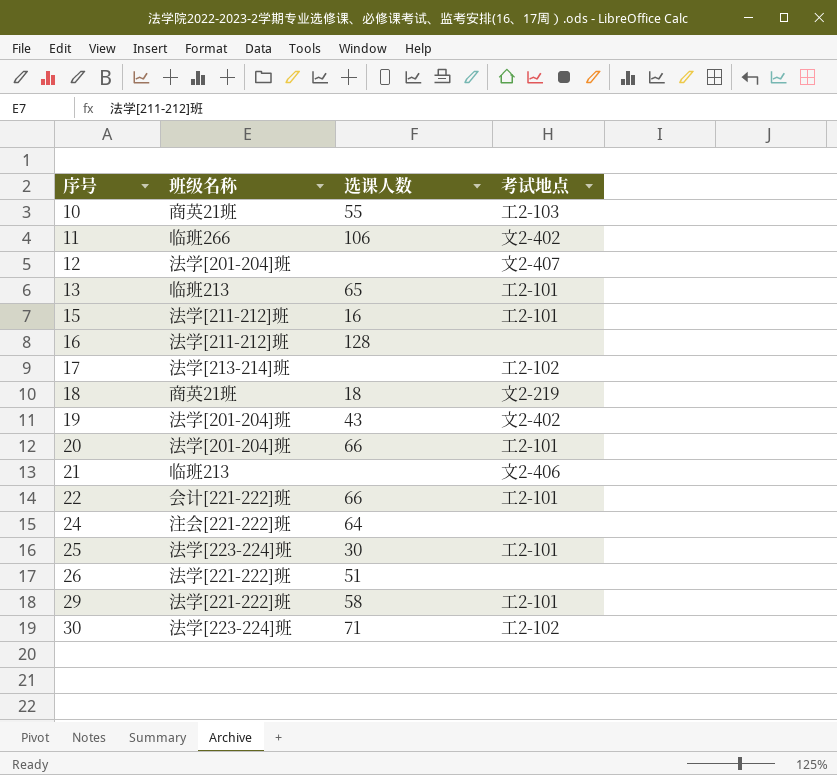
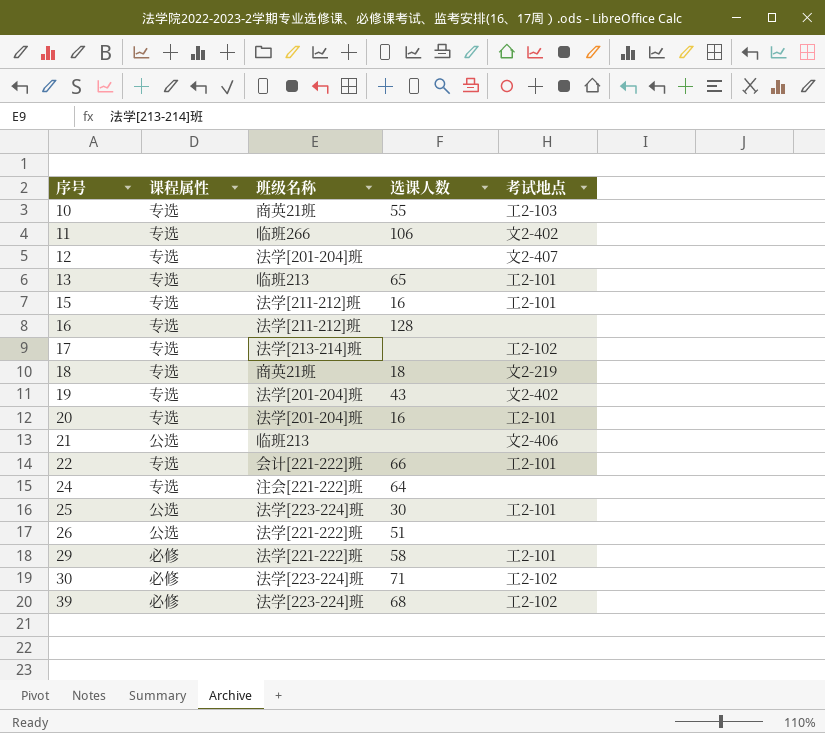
column 课程属性 | position: none -> 2
20 | 选课人数: 66 -> 16
row 39: none -> 必修 | 法学[223-224]班 | 68 | 工2-102

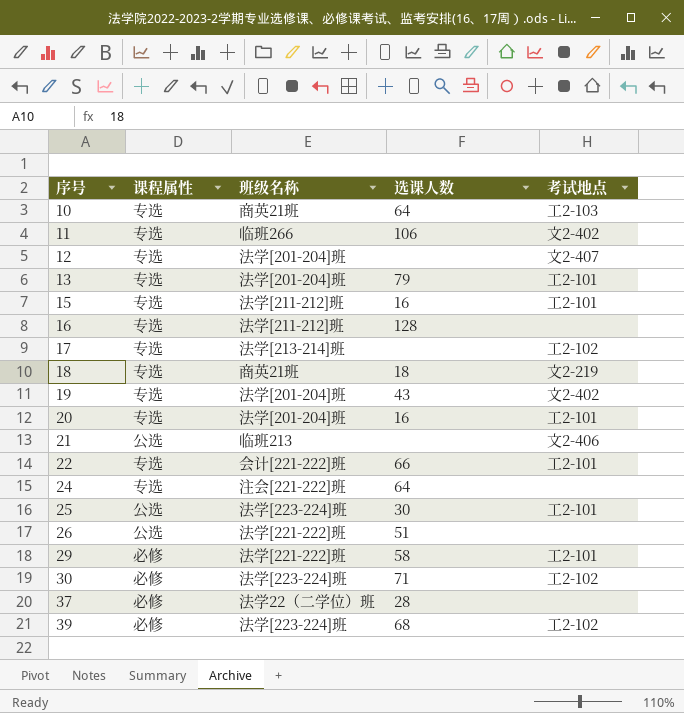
10 | 选课人数: 55 -> 64
13 | 班级名称: 临班213 -> 法学[201-204]班
13 | 选课人数: 65 -> 79
row 37: none -> 必修 | 法学22（二学位）班 | 28 | none

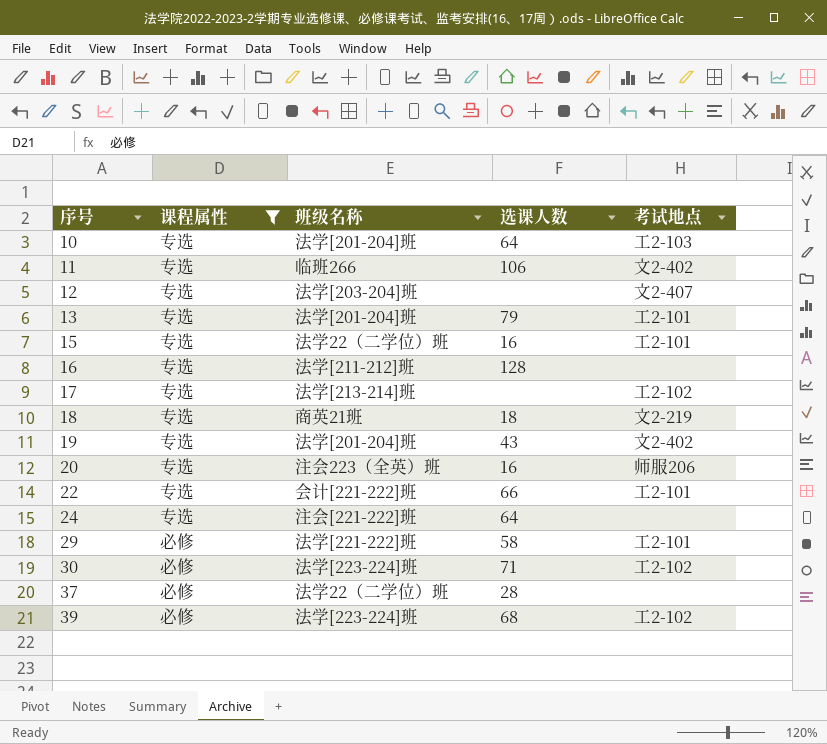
filter: none -> 课程属性 != 公选
10 | 班级名称: 商英21班 -> 法学[201-204]班
12 | 班级名称: 法学[201-204]班 -> 法学[203-204]班
15 | 班级名称: 法学[211-212]班 -> 法学22（二学位）班
20 | 班级名称: 法学[201-204]班 -> 注会223（全英）班
20 | 考试地点: 工2-101 -> 师服206

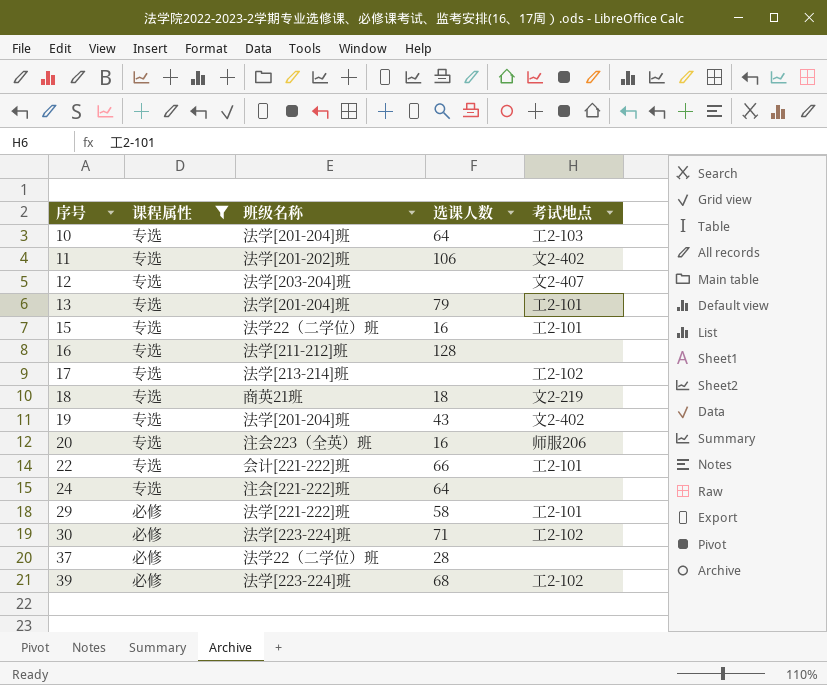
11 | 班级名称: 临班266 -> 法学[201-202]班

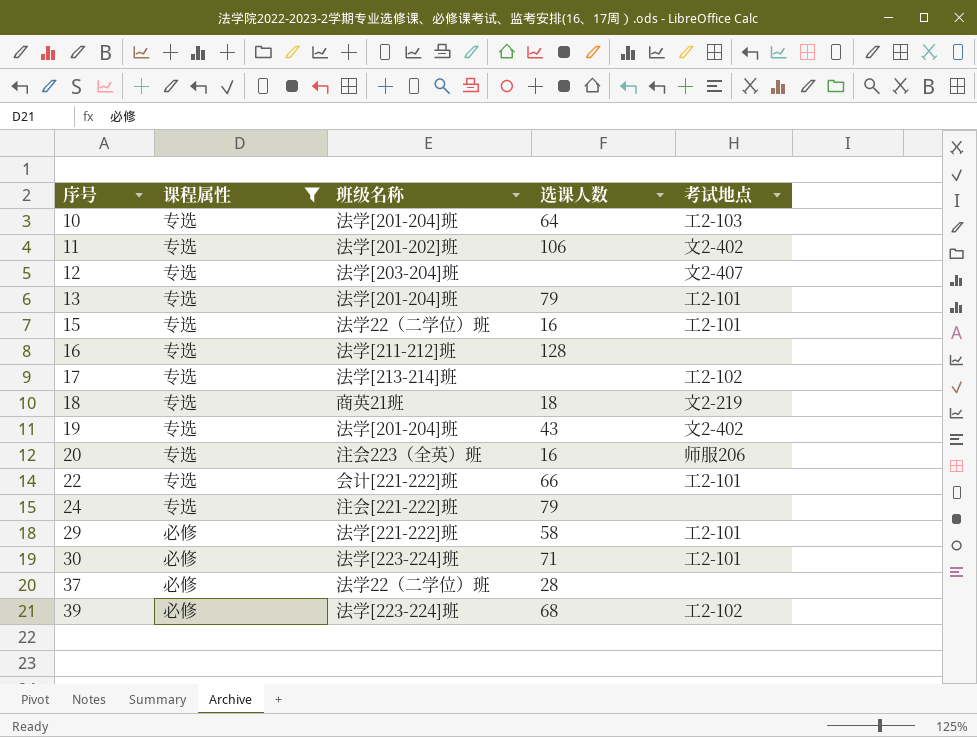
24 | 选课人数: 64 -> 79
30 | 考试地点: 工2-102 -> 工2-101

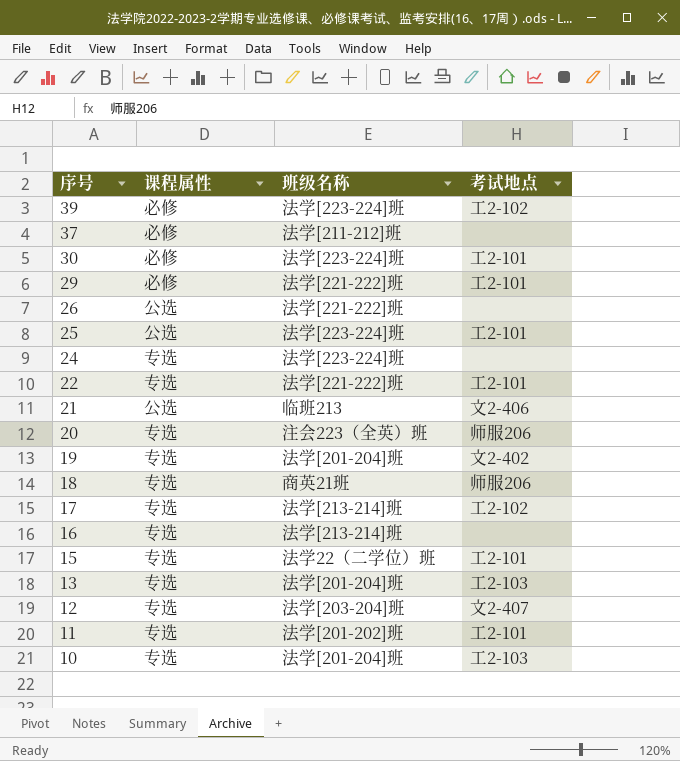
filter: 课程属性 != 公选 -> none
row order: 序号 ascending -> 序号 descending
column 选课人数 | position: 4 -> none
37 | 班级名称: 法学22（二学位）班 -> 法学[211-212]班
24 | 班级名称: 注会[221-222]班 -> 法学[223-224]班
22 | 班级名称: 会计[221-222]班 -> 法学[221-222]班
18 | 考试地点: 文2-219 -> 师服206
16 | 班级名称: 法学[211-212]班 -> 法学[213-214]班
13 | 考试地点: 工2-101 -> 工2-103
11 | 考试地点: 文2-402 -> 工2-101

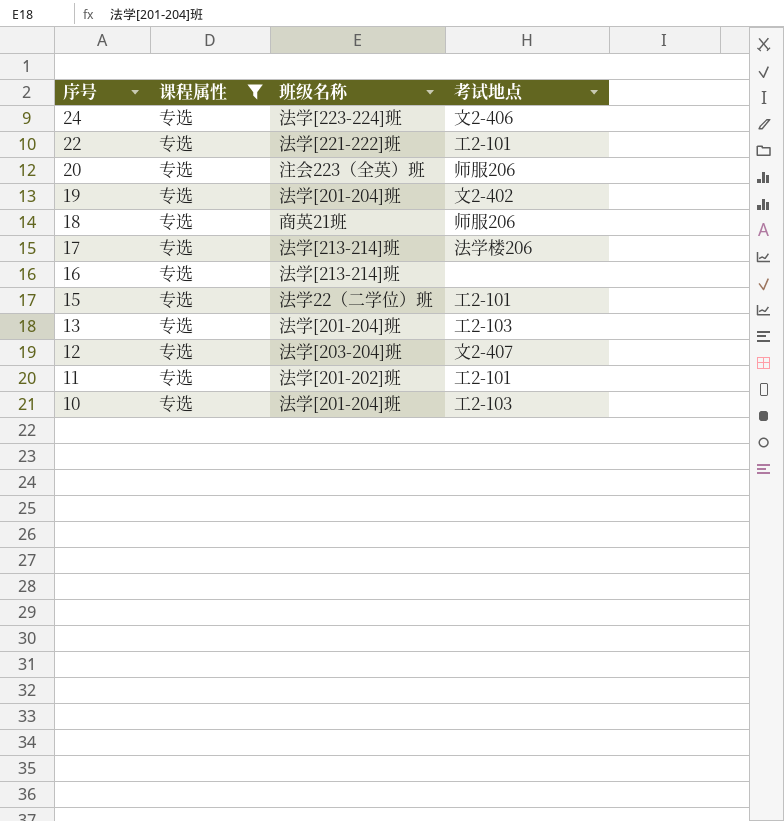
filter: none -> 课程属性 = 专选
24 | 考试地点: none -> 文2-406
17 | 考试地点: 工2-102 -> 法学楼206

